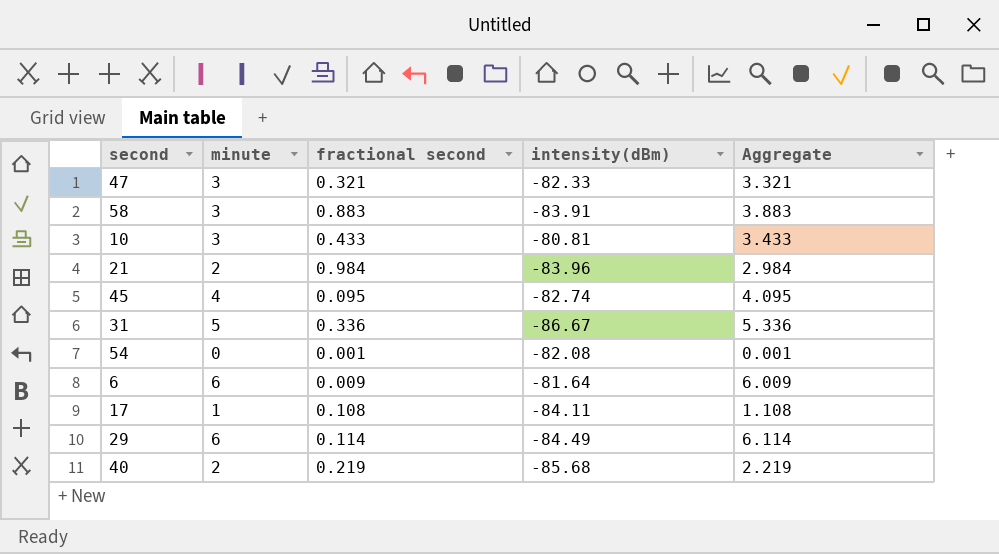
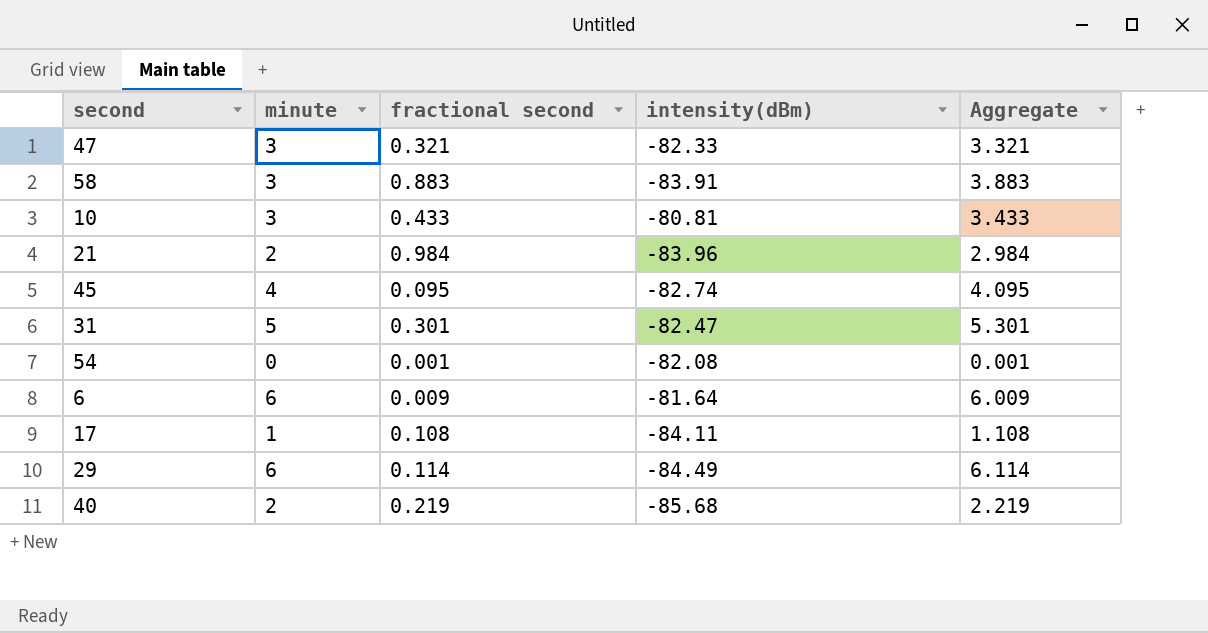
31 | fractional second: 0.336 -> 0.301
31 | intensity(dBm): -86.67 -> -82.47
31 | Aggregate: 5.336 -> 5.301

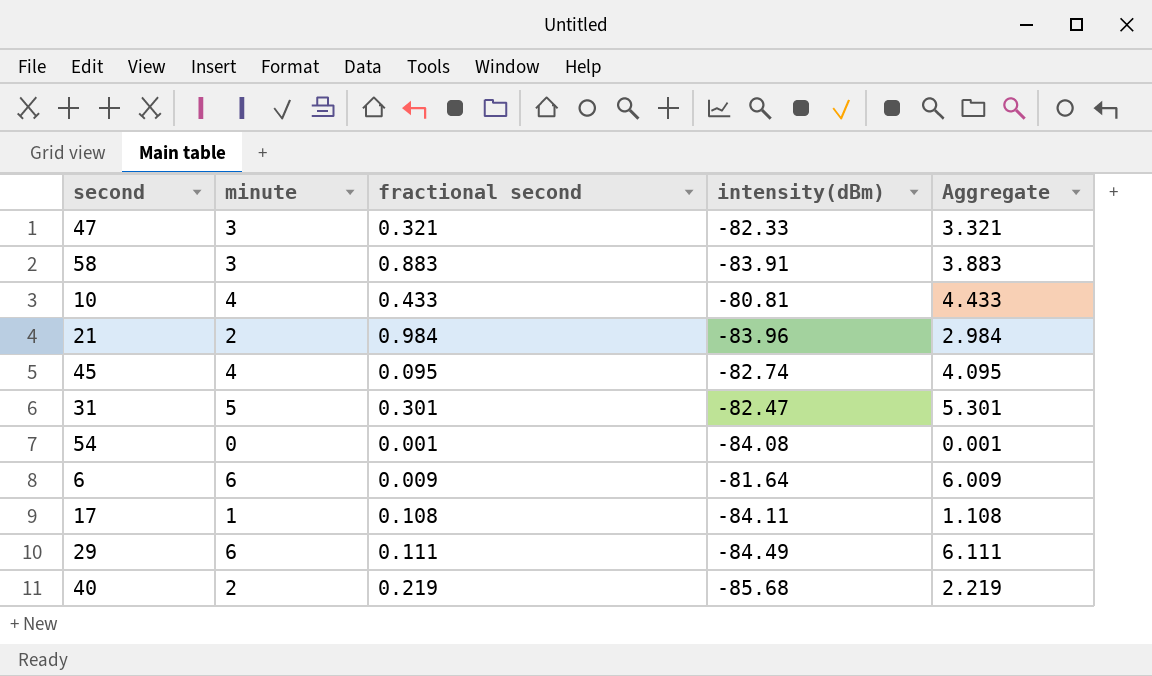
10 | minute: 3 -> 4
10 | Aggregate: 3.433 -> 4.433
54 | intensity(dBm): -82.08 -> -84.08
29 | fractional second: 0.114 -> 0.111
29 | Aggregate: 6.114 -> 6.111

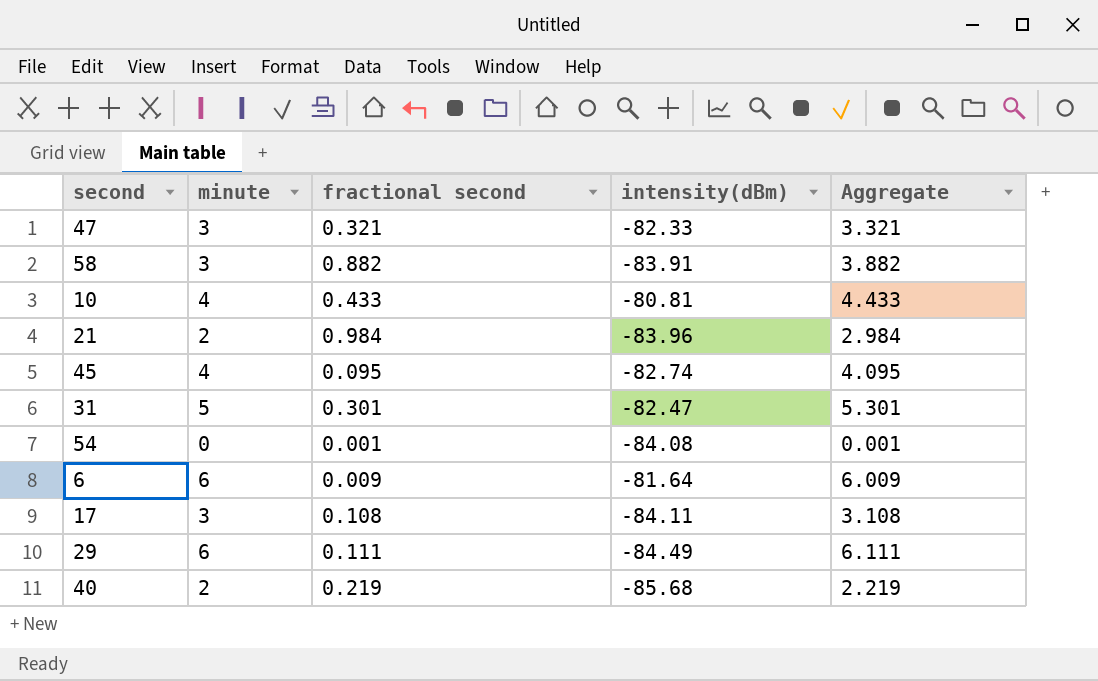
58 | fractional second: 0.883 -> 0.882
58 | Aggregate: 3.883 -> 3.882
17 | minute: 1 -> 3
17 | Aggregate: 1.108 -> 3.108

